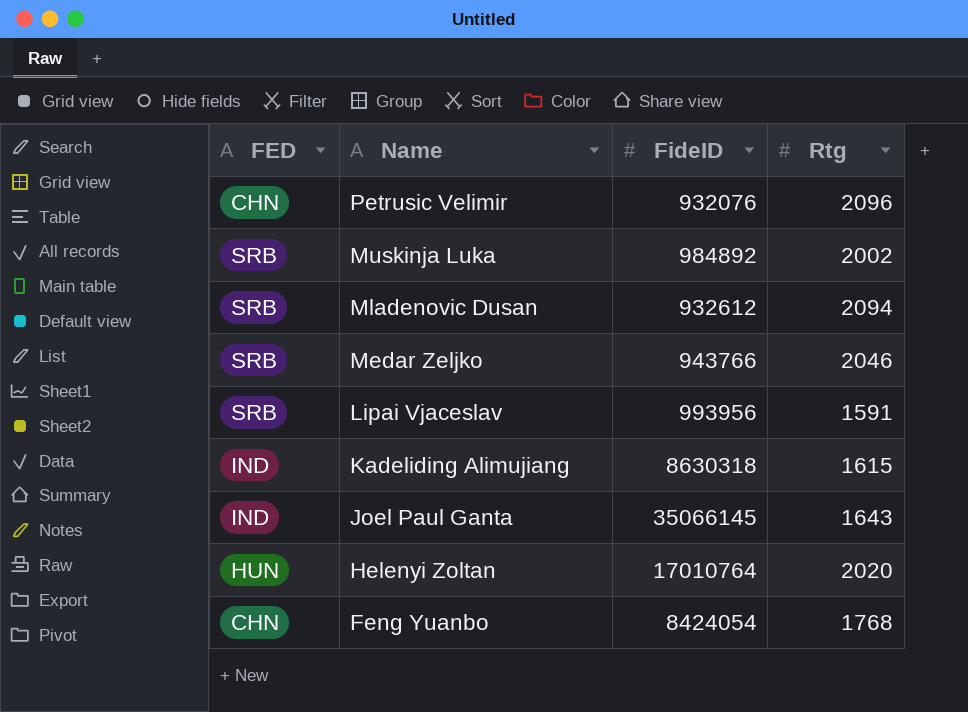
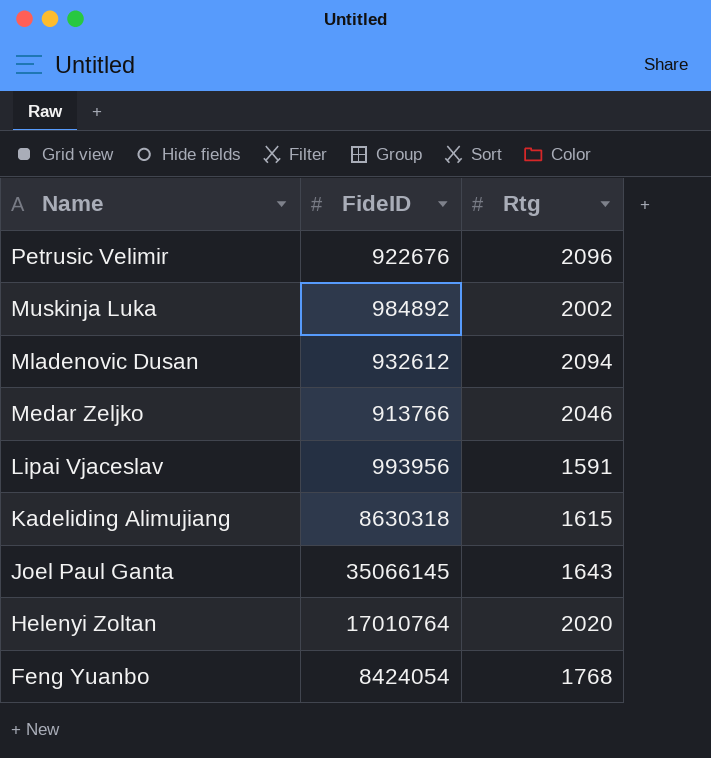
column FED | position: 1 -> none
Petrusic Velimir | FideID: 932076 -> 922676
Medar Zeljko | FideID: 943766 -> 913766

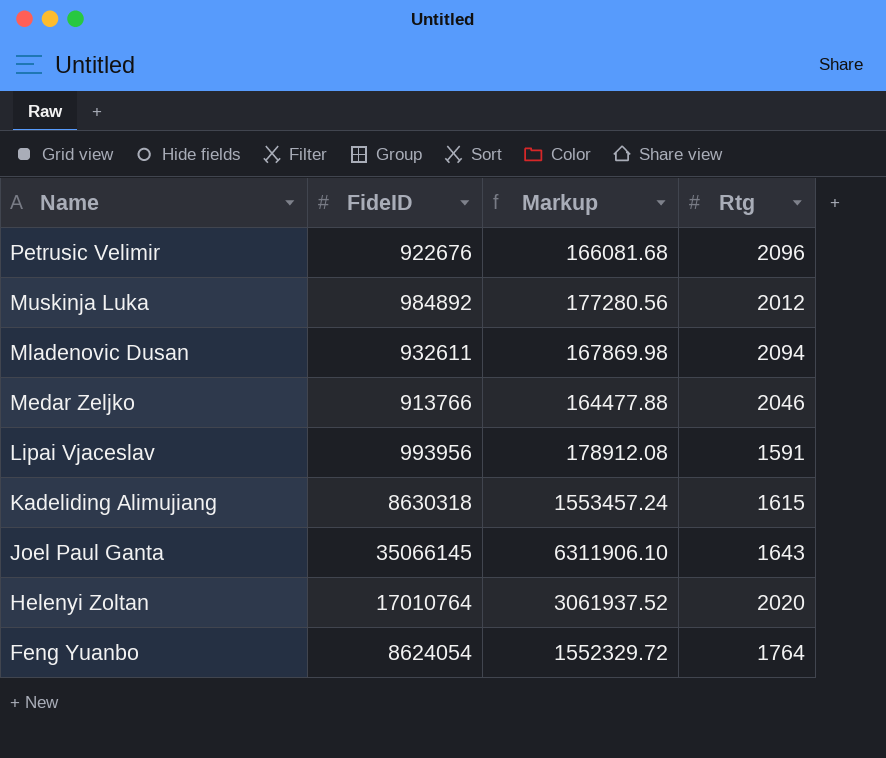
column Markup | formula: none -> [FideID] * 0.18
Muskinja Luka | Rtg: 2002 -> 2012
Mladenovic Dusan | FideID: 932612 -> 932611
Feng Yuanbo | FideID: 8424054 -> 8624054
Feng Yuanbo | Rtg: 1768 -> 1764

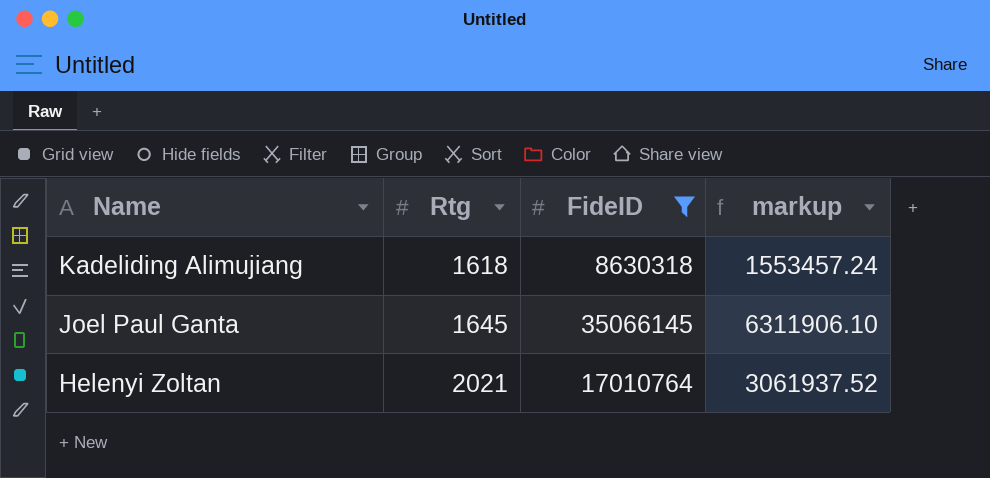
filter: none -> FideID >= 8630318
column Rtg | position: 4 -> 2
column name: Markup -> markup
Kadeliding Alimujiang | Rtg: 1615 -> 1618
Joel Paul Ganta | Rtg: 1643 -> 1645
Helenyi Zoltan | Rtg: 2020 -> 2021

